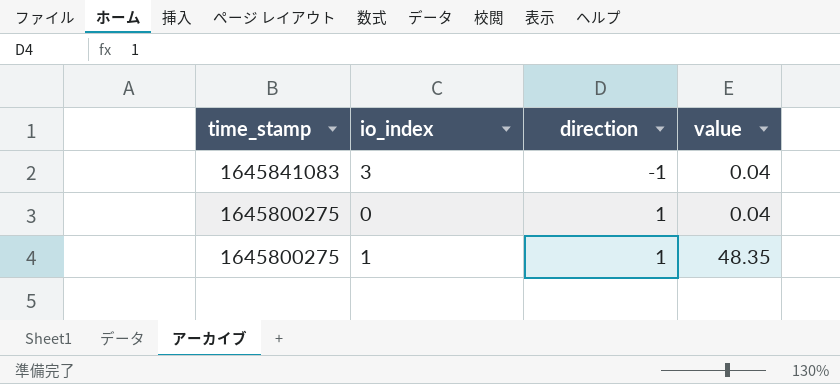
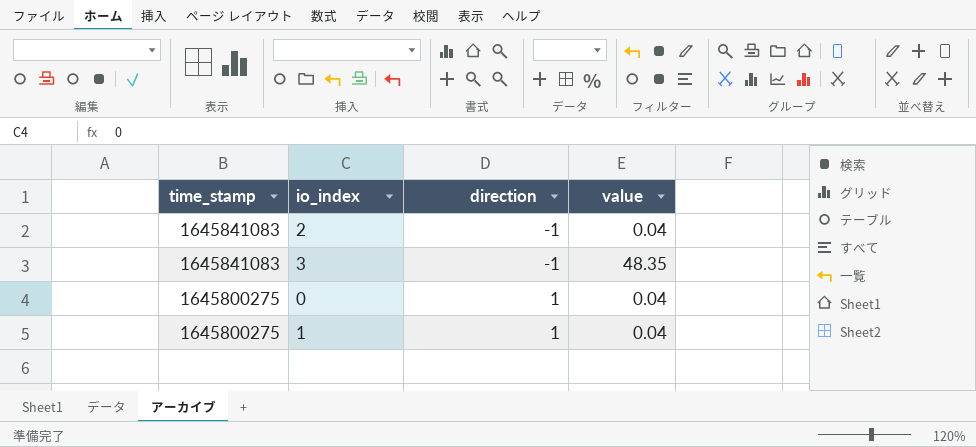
row 2: none -> 1645841083 | -1 | 0.04
3 | value: 0.04 -> 48.35
1 | value: 48.35 -> 0.04

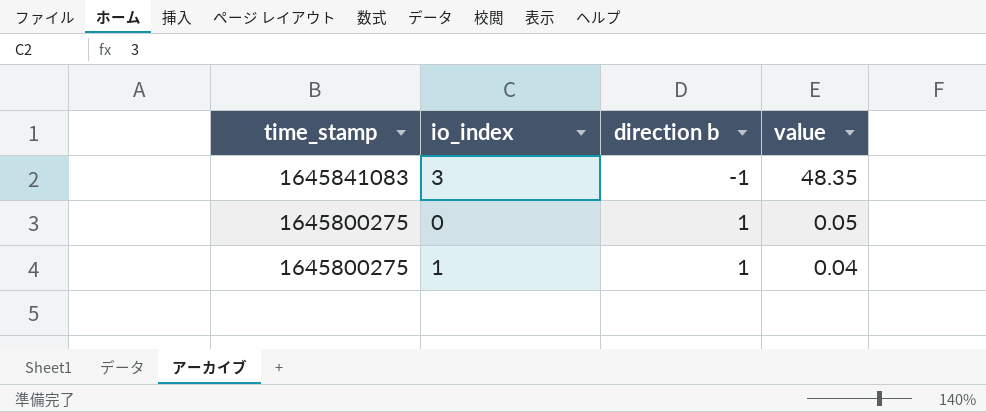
column name: direction -> direction b
row 2: 1645841083 | -1 | 0.04 -> none
0 | value: 0.04 -> 0.05

